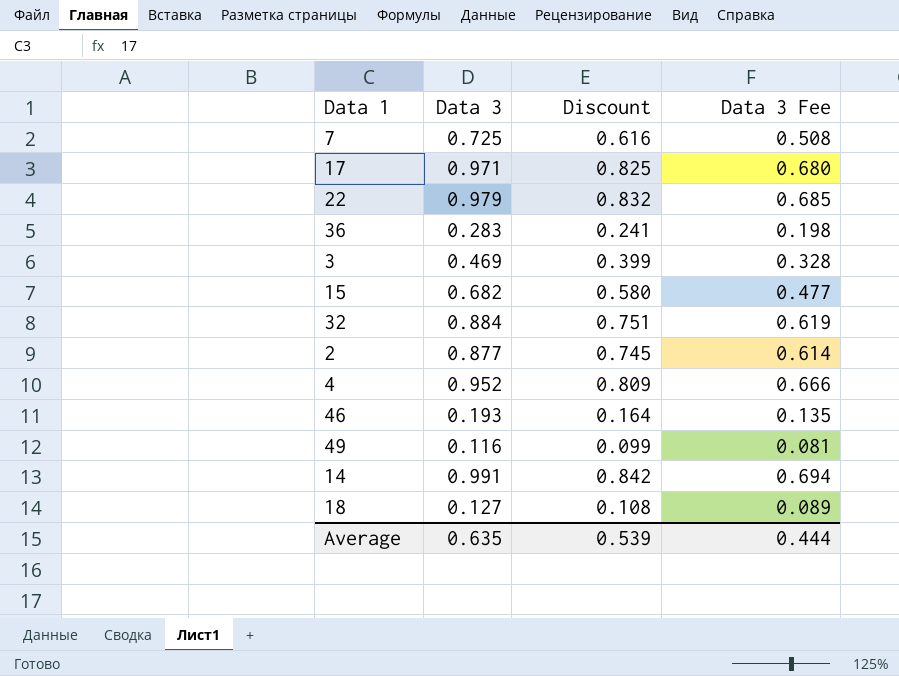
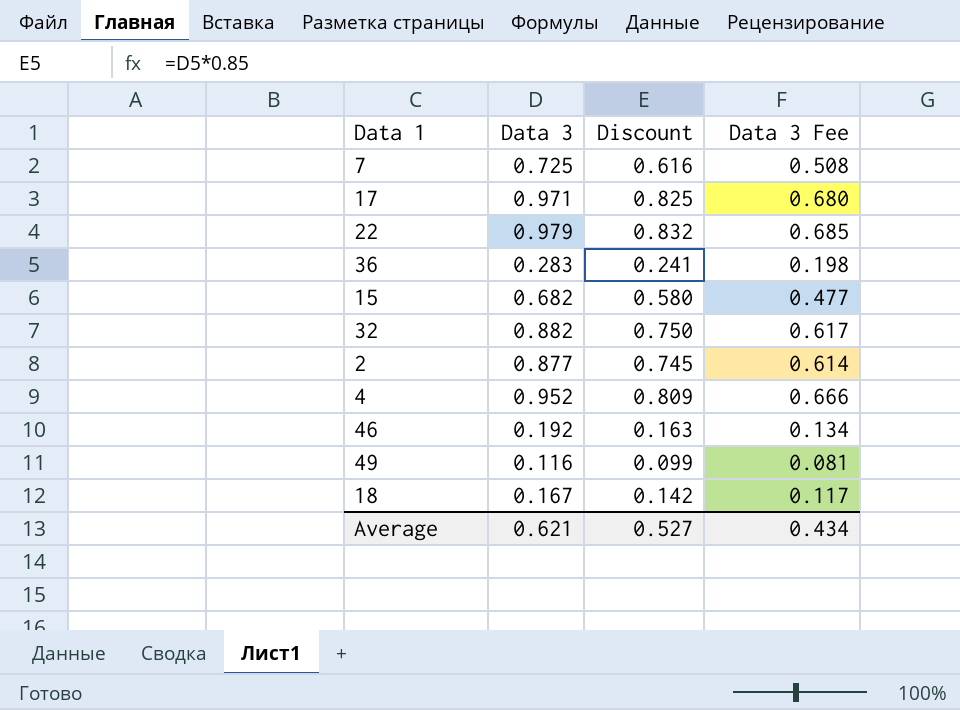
row 3: 0.469 | 0.399 | 0.328 -> none
row 14: 0.991 | 0.842 | 0.694 -> none
32 | Data 3: 0.884 -> 0.882
32 | Discount: 0.751 -> 0.750
32 | Data 3 Fee: 0.619 -> 0.617
46 | Data 3: 0.193 -> 0.192
46 | Discount: 0.164 -> 0.163
46 | Data 3 Fee: 0.135 -> 0.134
18 | Data 3: 0.127 -> 0.167
18 | Discount: 0.108 -> 0.142
18 | Data 3 Fee: 0.089 -> 0.117
Average | Data 3: 0.635 -> 0.621
Average | Discount: 0.539 -> 0.527
Average | Data 3 Fee: 0.444 -> 0.434

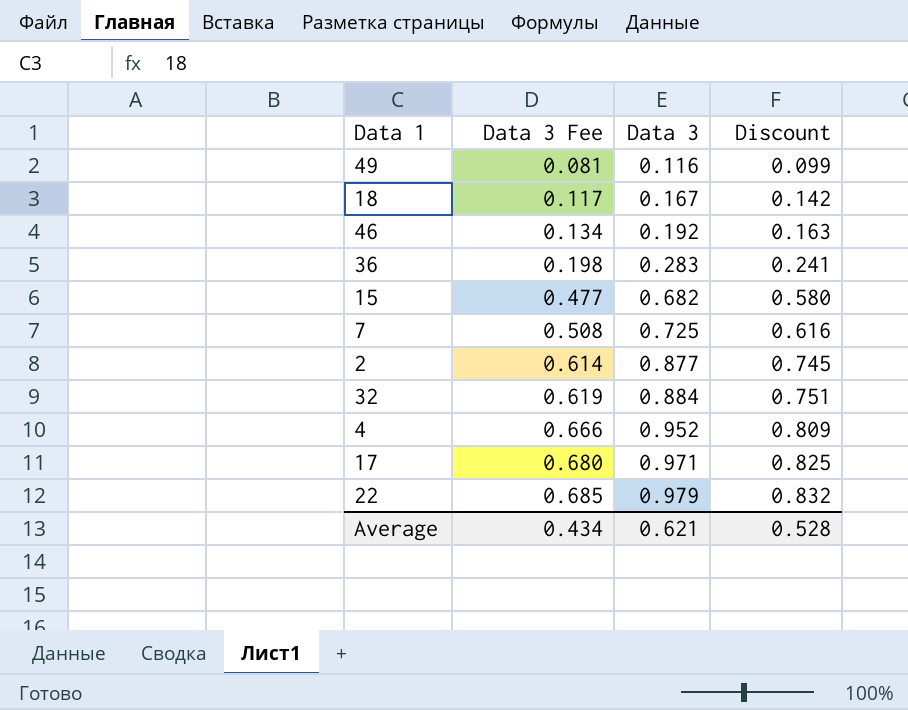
row order: none -> Data 3 Fee ascending
column Data 3 Fee | position: 4 -> 2
32 | Data 3 Fee: 0.617 -> 0.619
32 | Data 3: 0.882 -> 0.884
32 | Discount: 0.750 -> 0.751
Average | Discount: 0.527 -> 0.528

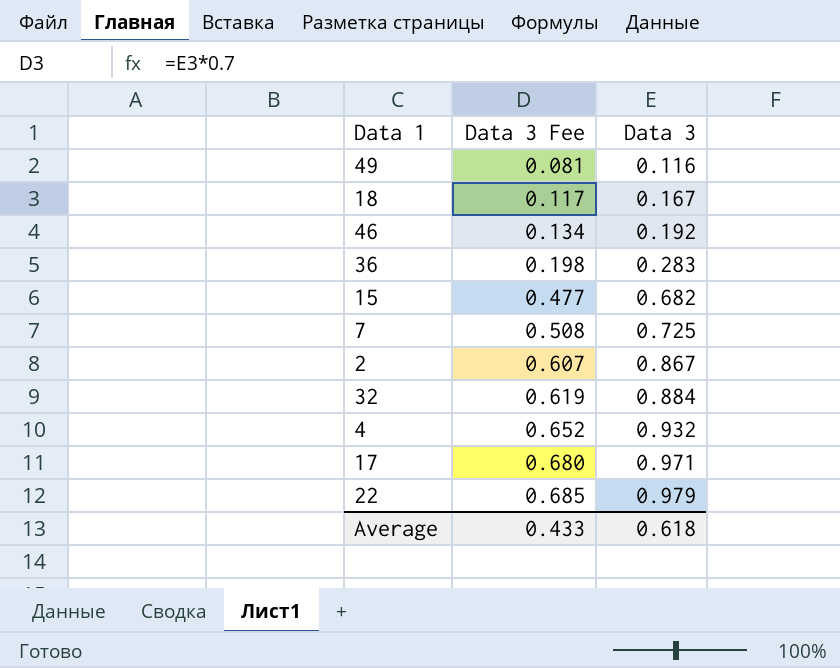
column Discount | formula: [Data 3] * 0.85 -> none
2 | Data 3 Fee: 0.614 -> 0.607
2 | Data 3: 0.877 -> 0.867
4 | Data 3 Fee: 0.666 -> 0.652
4 | Data 3: 0.952 -> 0.932
Average | Data 3 Fee: 0.434 -> 0.433
Average | Data 3: 0.621 -> 0.618

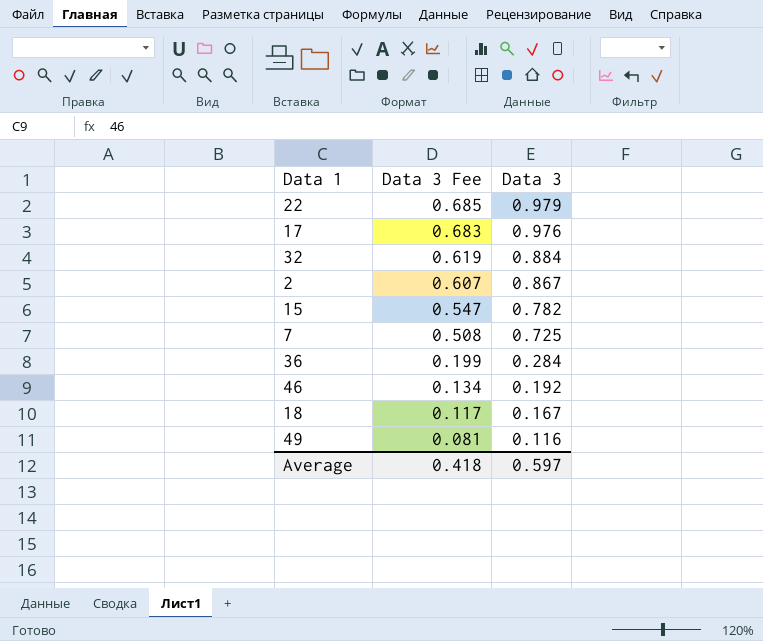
row order: Data 3 Fee ascending -> Data 3 Fee descending
row 4: 0.652 | 0.932 -> none
17 | Data 3 Fee: 0.680 -> 0.683
17 | Data 3: 0.971 -> 0.976
15 | Data 3 Fee: 0.477 -> 0.547
15 | Data 3: 0.682 -> 0.782
36 | Data 3 Fee: 0.198 -> 0.199
36 | Data 3: 0.283 -> 0.284
Average | Data 3 Fee: 0.433 -> 0.418
Average | Data 3: 0.618 -> 0.597

